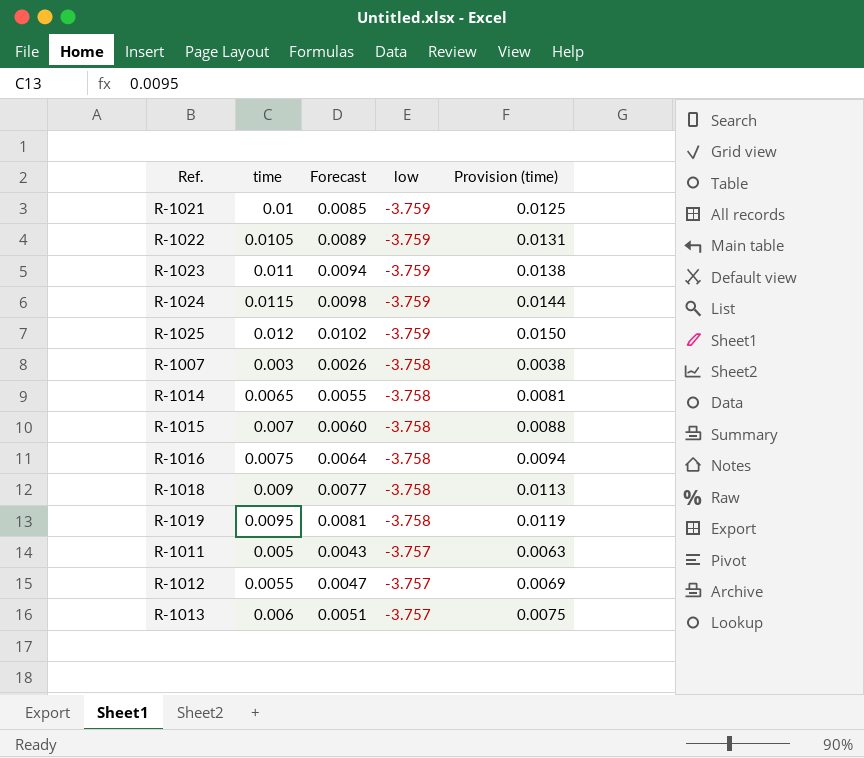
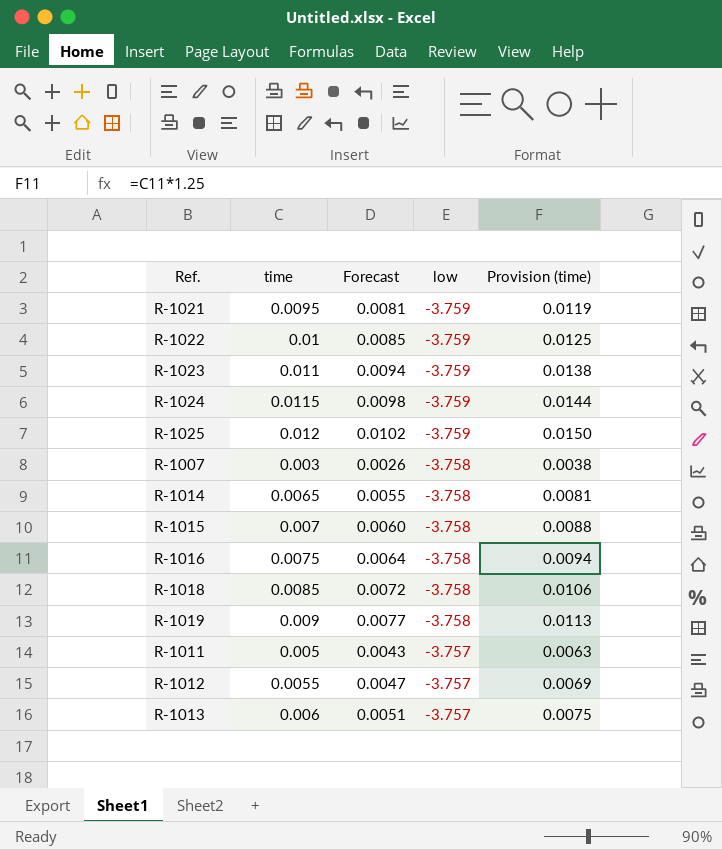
R-1021 | time: 0.01 -> 0.0095
R-1021 | Forecast: 0.0085 -> 0.0081
R-1021 | Provision (time): 0.0125 -> 0.0119
R-1022 | time: 0.0105 -> 0.01
R-1022 | Forecast: 0.0089 -> 0.0085
R-1022 | Provision (time): 0.0131 -> 0.0125
R-1018 | time: 0.009 -> 0.0085
R-1018 | Forecast: 0.0077 -> 0.0072
R-1018 | Provision (time): 0.0113 -> 0.0106
R-1019 | time: 0.0095 -> 0.009
R-1019 | Forecast: 0.0081 -> 0.0077
R-1019 | Provision (time): 0.0119 -> 0.0113

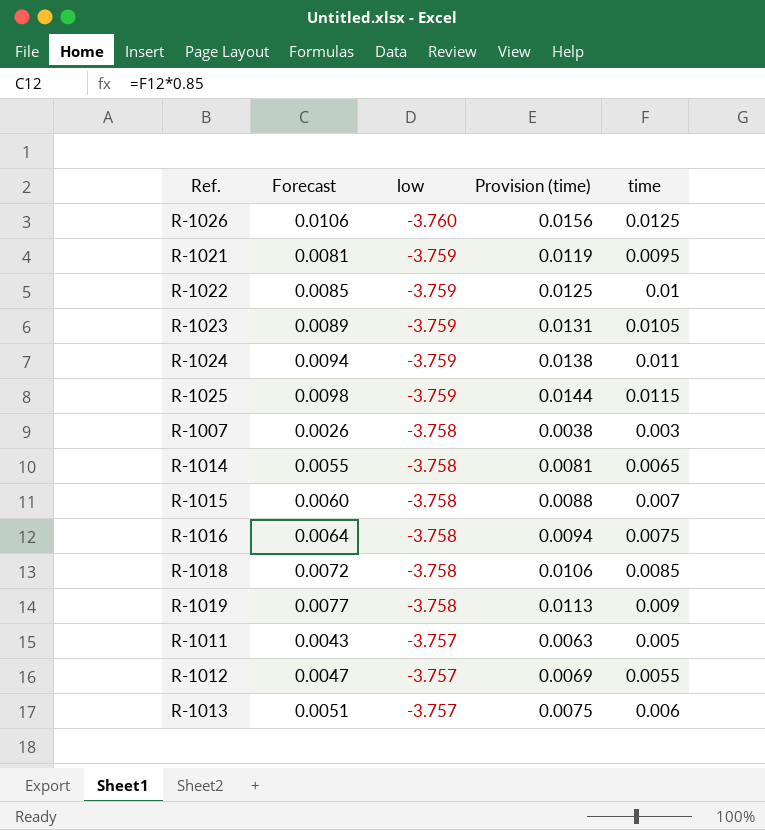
column time | position: 2 -> 5
row R-1026: none -> 0.0106 | -3.760 | 0.0156 | 0.0125
R-1023 | Forecast: 0.0094 -> 0.0089
R-1023 | Provision (time): 0.0138 -> 0.0131
R-1023 | time: 0.011 -> 0.0105
R-1024 | Forecast: 0.0098 -> 0.0094
R-1024 | Provision (time): 0.0144 -> 0.0138
R-1024 | time: 0.0115 -> 0.011
R-1025 | Forecast: 0.0102 -> 0.0098
R-1025 | Provision (time): 0.0150 -> 0.0144
R-1025 | time: 0.012 -> 0.0115

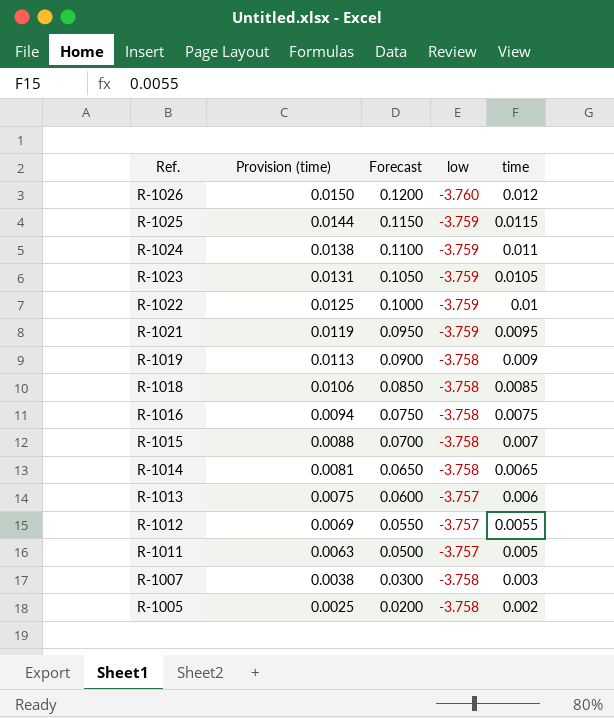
row order: low ascending -> Ref. descending
column Provision (time) | position: 4 -> 2
column Forecast | formula: [time] * 0.85 -> [time] * 10
R-1026 | Provision (time): 0.0156 -> 0.0150
R-1026 | time: 0.0125 -> 0.012
row R-1005: none -> 0.0025 | 0.0200 | -3.758 | 0.002

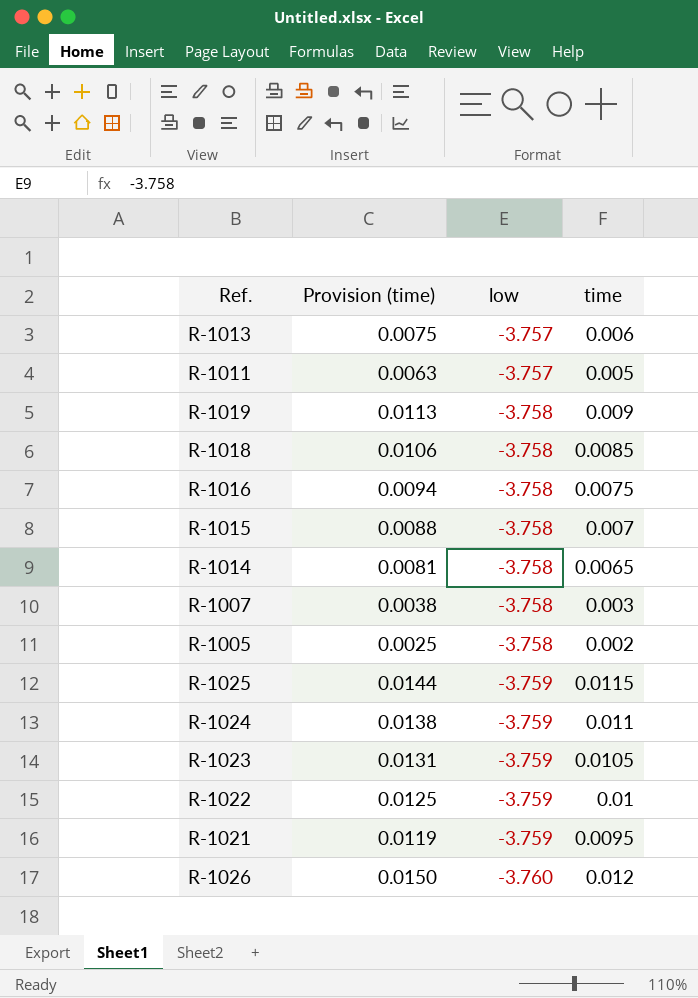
row order: Ref. descending -> low descending
column Forecast | formula: [time] * 10 -> none
row R-1012: 0.0069 | 0.0550 | -3.757 | 0.0055 -> none

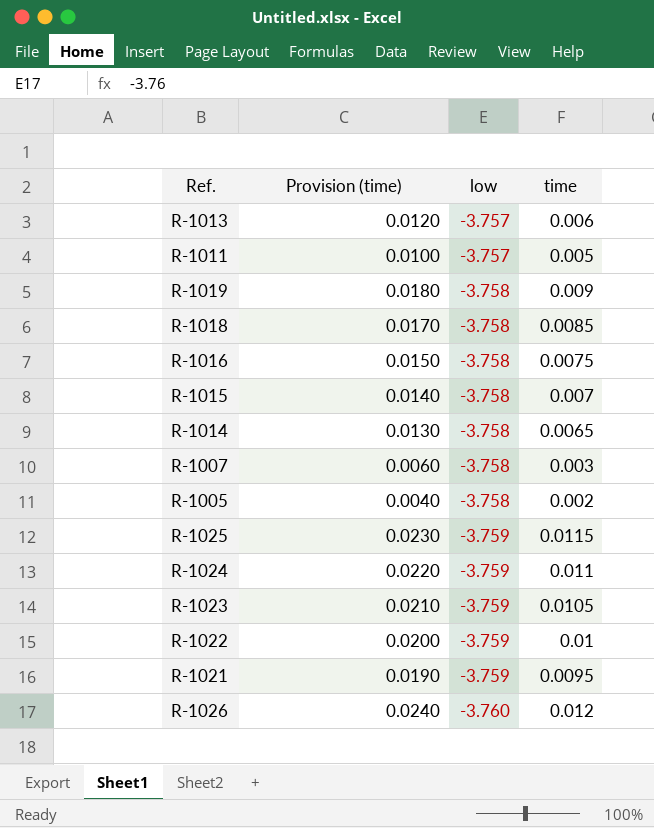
column Provision (time) | formula: [time] * 1.25 -> [time] * 2

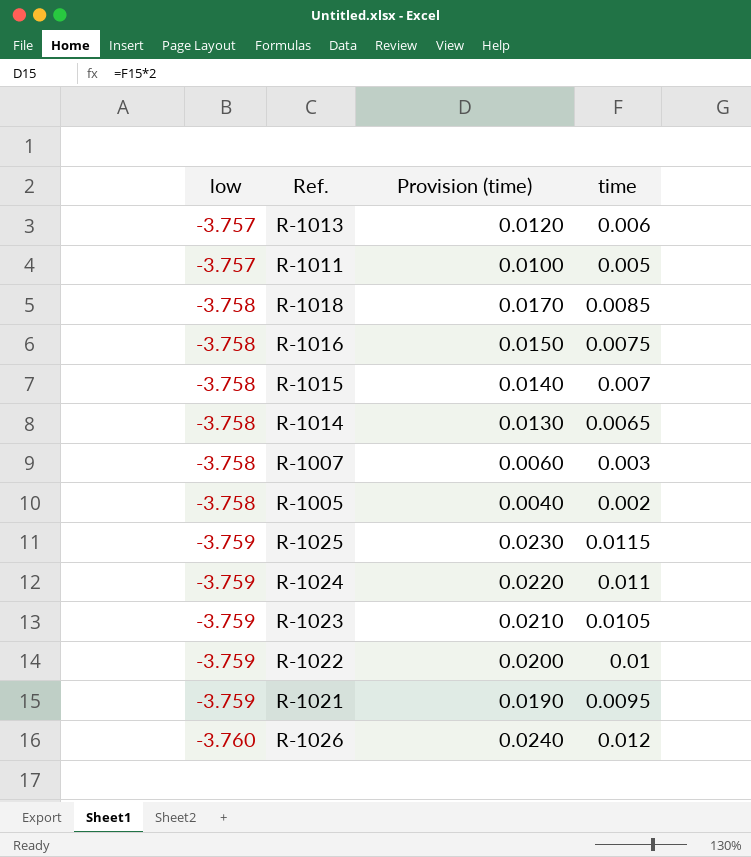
column low | position: 3 -> 1
row R-1019: 0.0180 | -3.758 | 0.009 -> none

